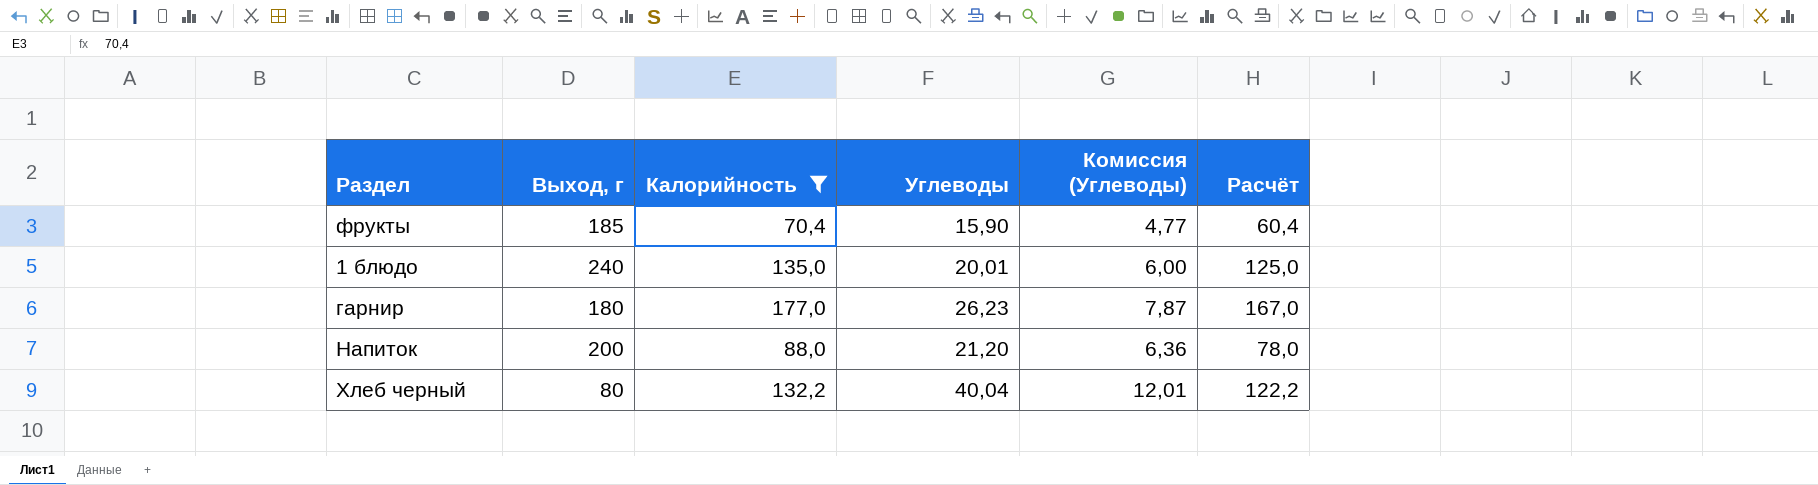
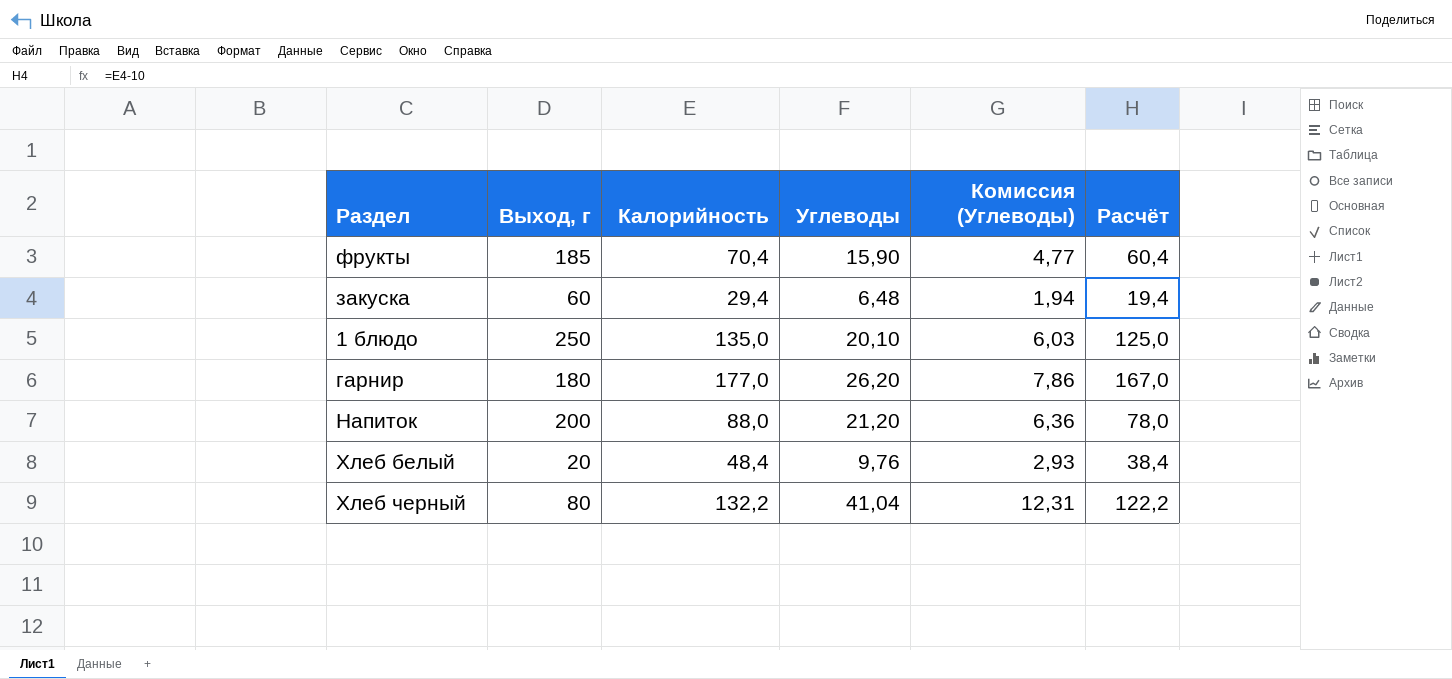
filter: Калорийность >= 70,4 -> none
1 блюдо | Выход, г: 240 -> 250
1 блюдо | Углеводы: 20,01 -> 20,10
1 блюдо | Комиссия (Углеводы): 6,00 -> 6,03
гарнир | Углеводы: 26,23 -> 26,20
гарнир | Комиссия (Углеводы): 7,87 -> 7,86
Хлеб черный | Углеводы: 40,04 -> 41,04
Хлеб черный | Комиссия (Углеводы): 12,01 -> 12,31

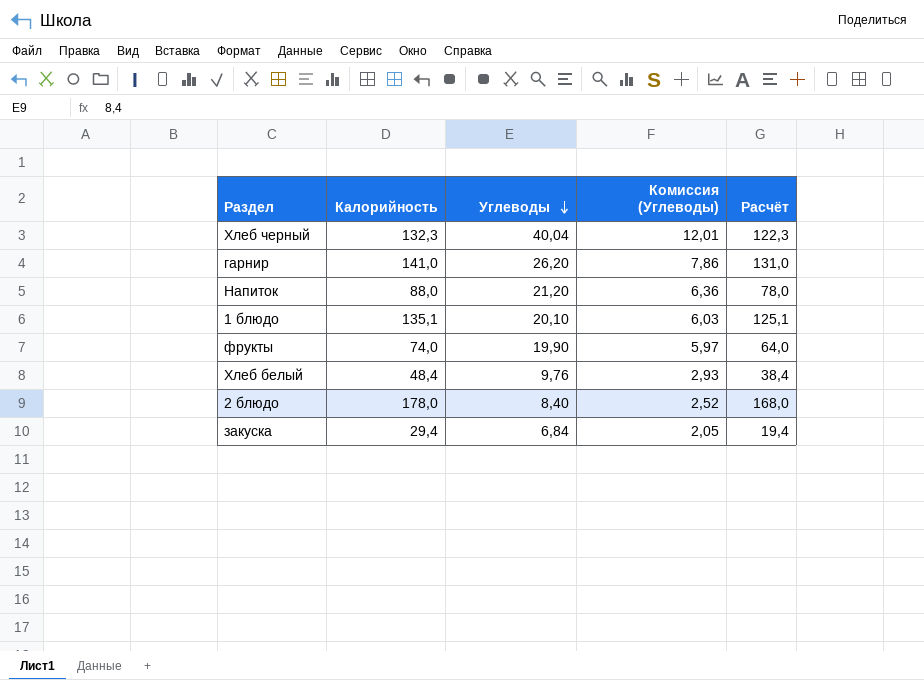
row order: none -> Углеводы descending
column Выход, г | position: 2 -> none
Хлеб черный | Калорийность: 132,2 -> 132,3
Хлеб черный | Углеводы: 41,04 -> 40,04
Хлеб черный | Комиссия (Углеводы): 12,31 -> 12,01
Хлеб черный | Расчёт: 122,2 -> 122,3
гарнир | Калорийность: 177,0 -> 141,0
гарнир | Расчёт: 167,0 -> 131,0
1 блюдо | Калорийность: 135,0 -> 135,1
1 блюдо | Расчёт: 125,0 -> 125,1
фрукты | Калорийность: 70,4 -> 74,0
фрукты | Углеводы: 15,90 -> 19,90
фрукты | Комиссия (Углеводы): 4,77 -> 5,97
фрукты | Расчёт: 60,4 -> 64,0
row 2 блюдо: none -> 178,0 | 8,40 | 2,52 | 168,0
закуска | Углеводы: 6,48 -> 6,84
закуска | Комиссия (Углеводы): 1,94 -> 2,05

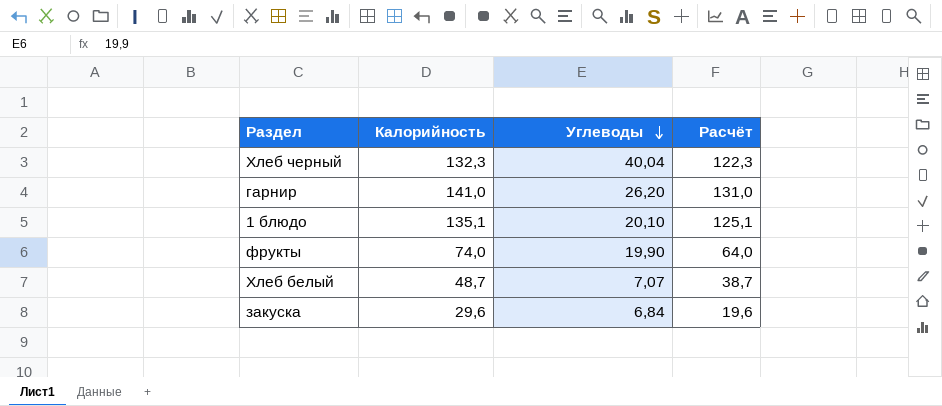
column Комиссия (Углеводы) | formula: [Углеводы] * 0,3 -> none
row Напиток: 88,0 | 21,20 | 6,36 | 78,0 -> none
row 2 блюдо: 178,0 | 8,40 | 2,52 | 168,0 -> none
Хлеб белый | Калорийность: 48,4 -> 48,7
Хлеб белый | Углеводы: 9,76 -> 7,07
Хлеб белый | Расчёт: 38,4 -> 38,7
закуска | Калорийность: 29,4 -> 29,6
закуска | Расчёт: 19,4 -> 19,6

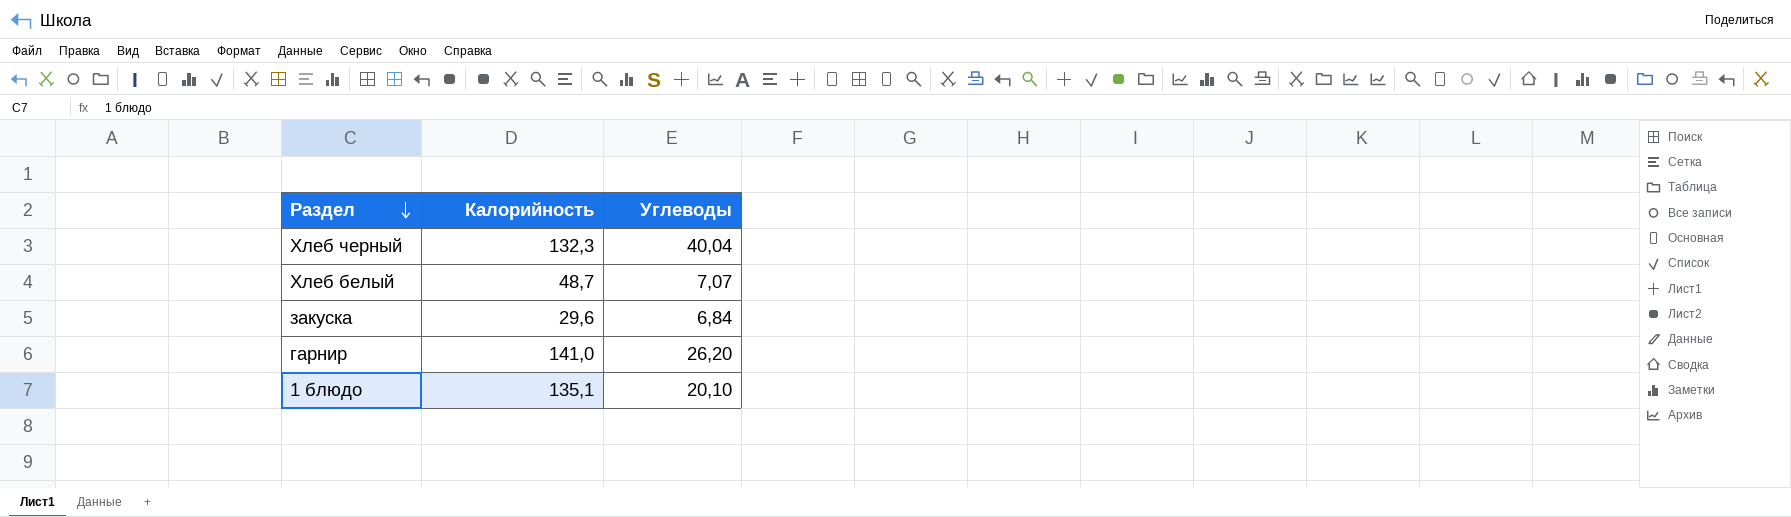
row order: Углеводы descending -> Раздел descending
column Расчёт | formula: [Калорийность] - 10 -> none
row фрукты: 74,0 | 19,90 | 64,0 -> none

